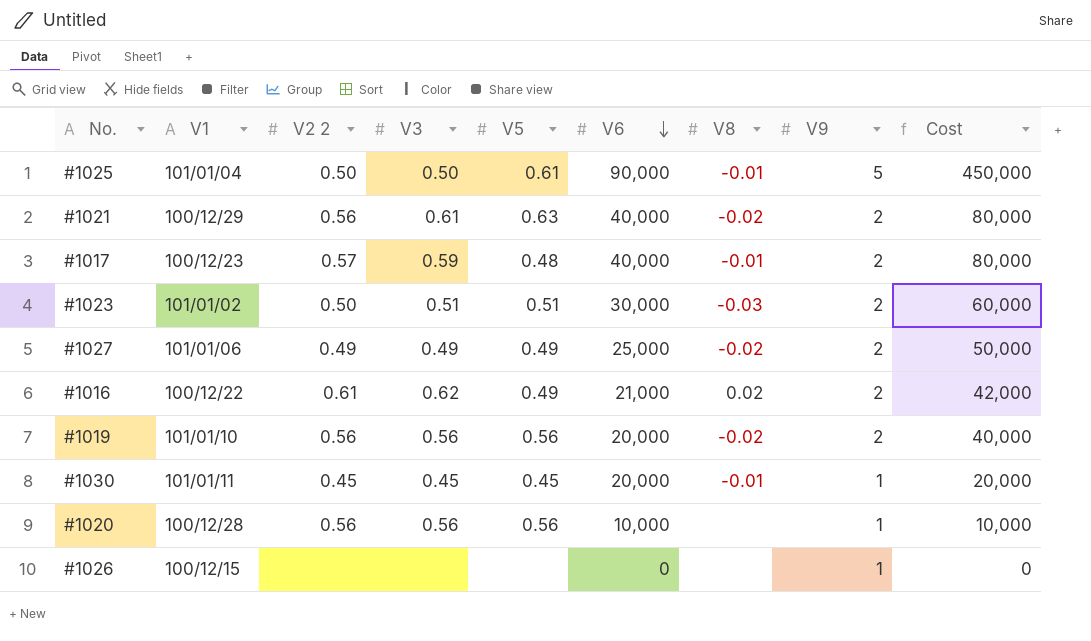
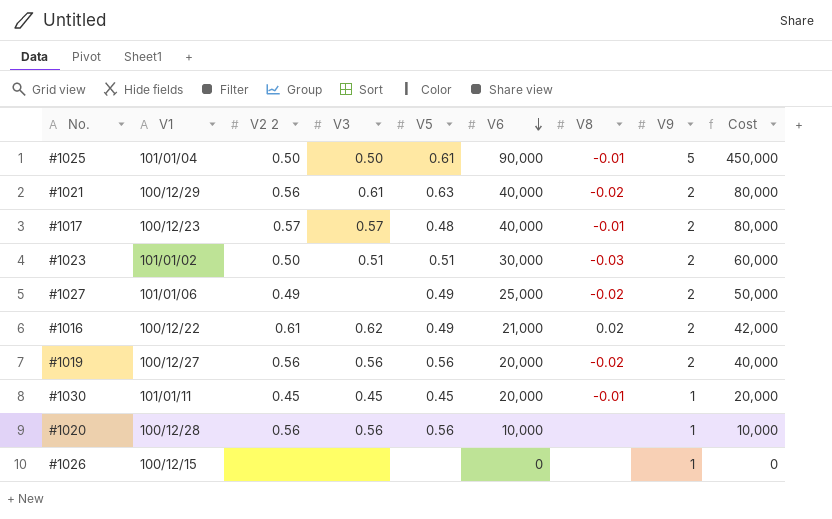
#1017 | V3: 0.59 -> 0.57
#1027 | V3: 0.49 -> none
#1019 | V1: 101/01/10 -> 100/12/27

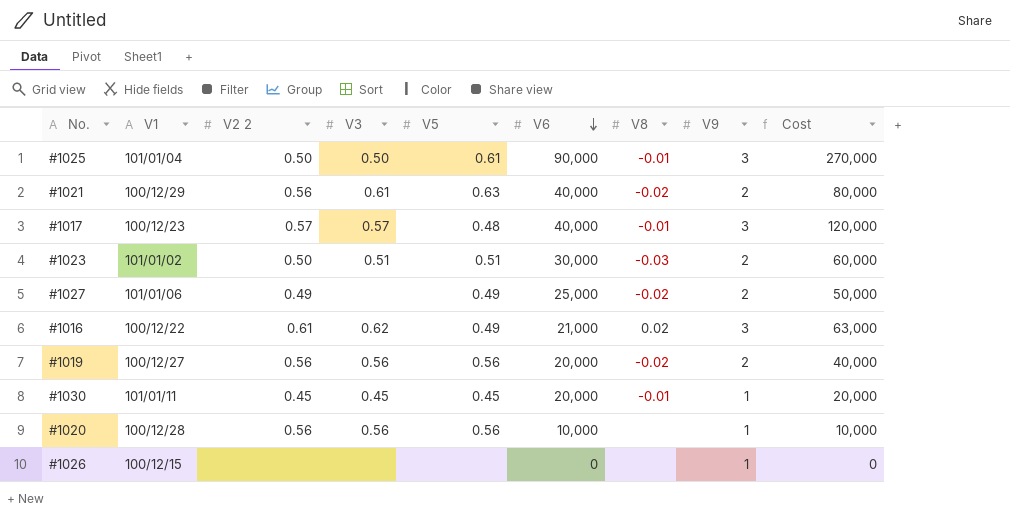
#1025 | V9: 5 -> 3
#1025 | Cost: 450,000 -> 270,000
#1017 | V9: 2 -> 3
#1017 | Cost: 80,000 -> 120,000
#1016 | V9: 2 -> 3
#1016 | Cost: 42,000 -> 63,000

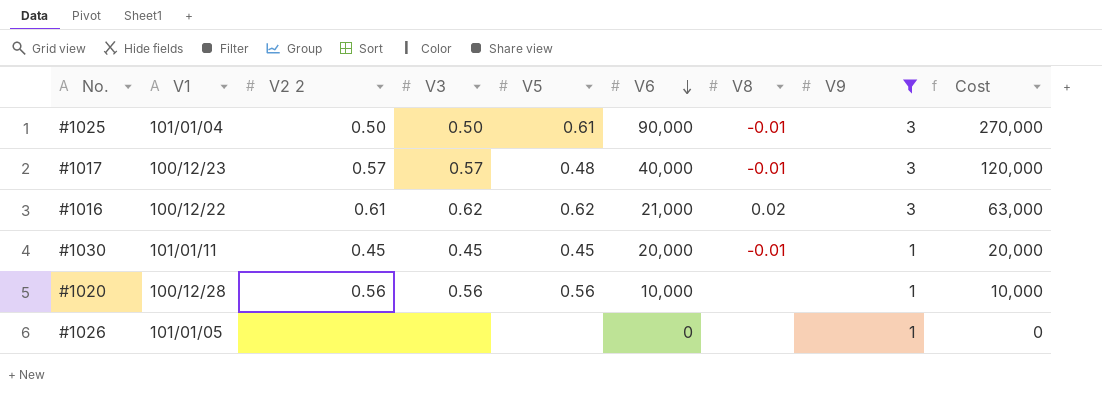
filter: none -> V9 != 2
#1016 | V5: 0.49 -> 0.62
#1026 | V1: 100/12/15 -> 101/01/05

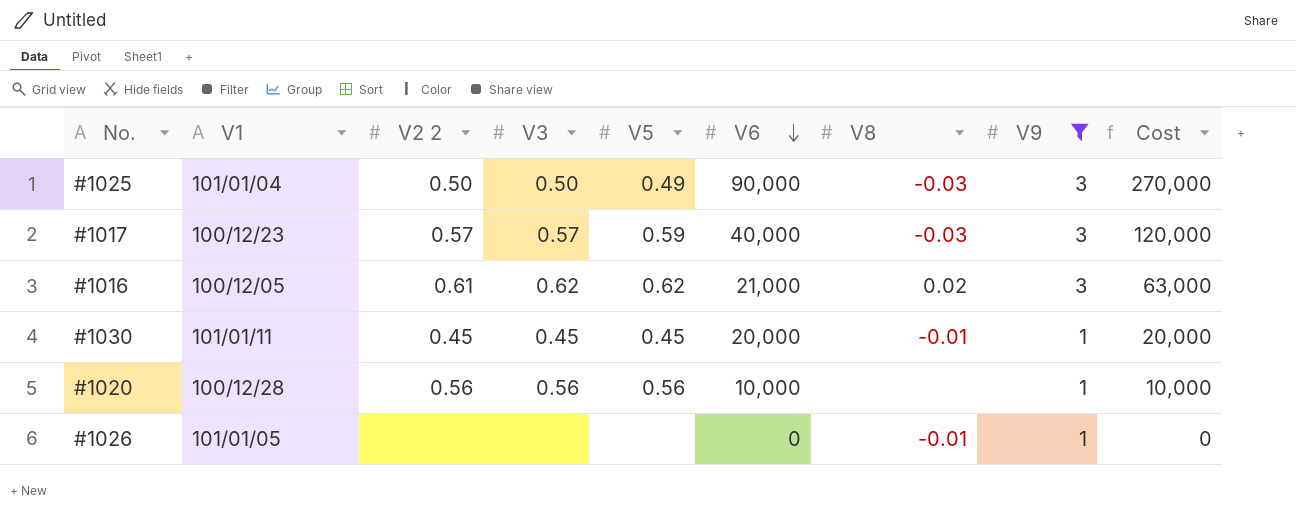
#1025 | V5: 0.61 -> 0.49
#1025 | V8: -0.01 -> -0.03
#1017 | V5: 0.48 -> 0.59
#1017 | V8: -0.01 -> -0.03
#1016 | V1: 100/12/22 -> 100/12/05
#1026 | V8: none -> -0.01

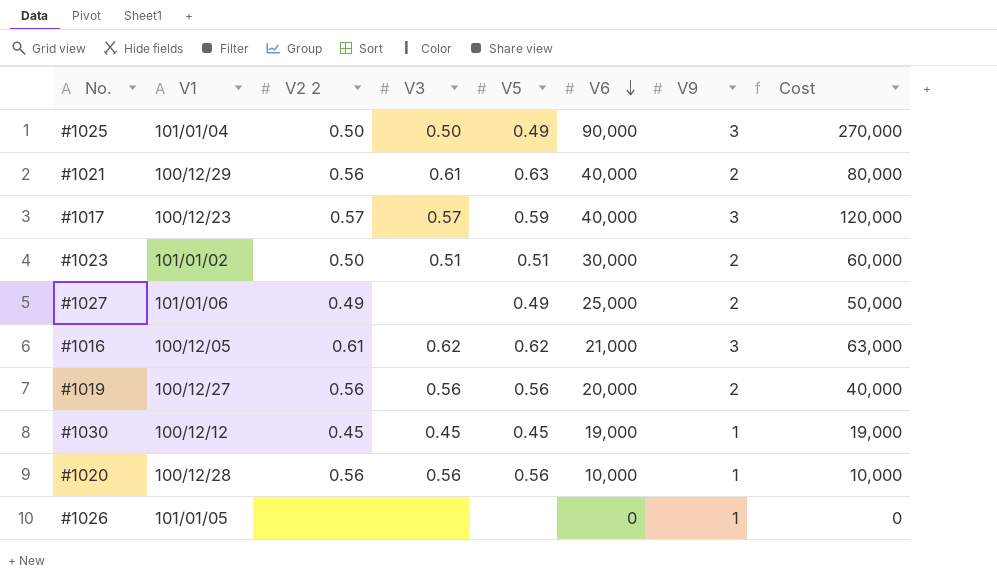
filter: V9 != 2 -> none
column V8 | position: 7 -> none
#1030 | V1: 101/01/11 -> 100/12/12
#1030 | V6: 20,000 -> 19,000
#1030 | Cost: 20,000 -> 19,000

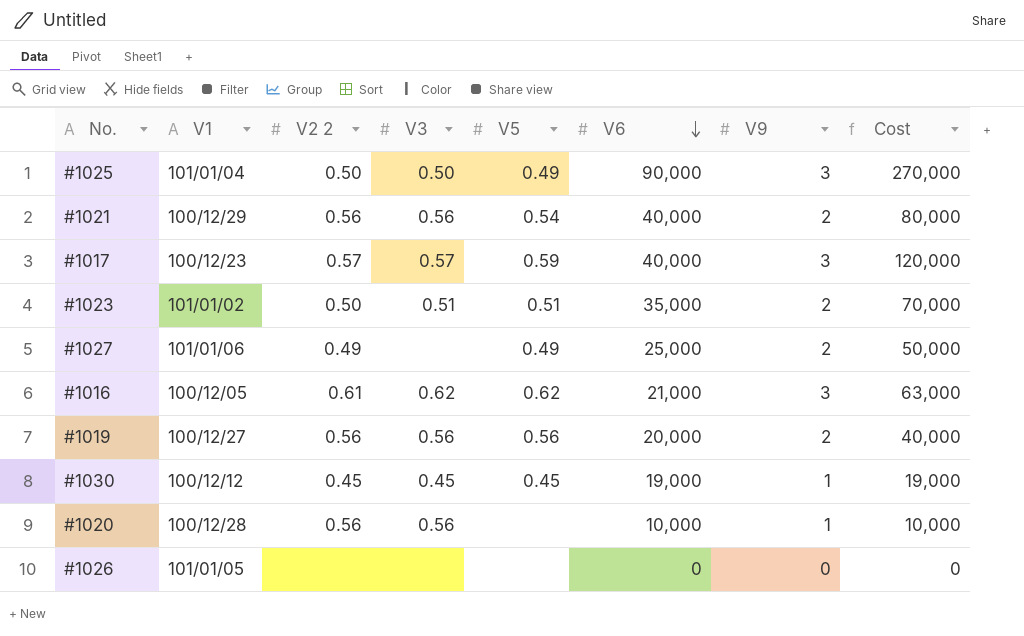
#1021 | V3: 0.61 -> 0.56
#1021 | V5: 0.63 -> 0.54
#1023 | V6: 30,000 -> 35,000
#1023 | Cost: 60,000 -> 70,000
#1020 | V5: 0.56 -> none
#1026 | V9: 1 -> 0

